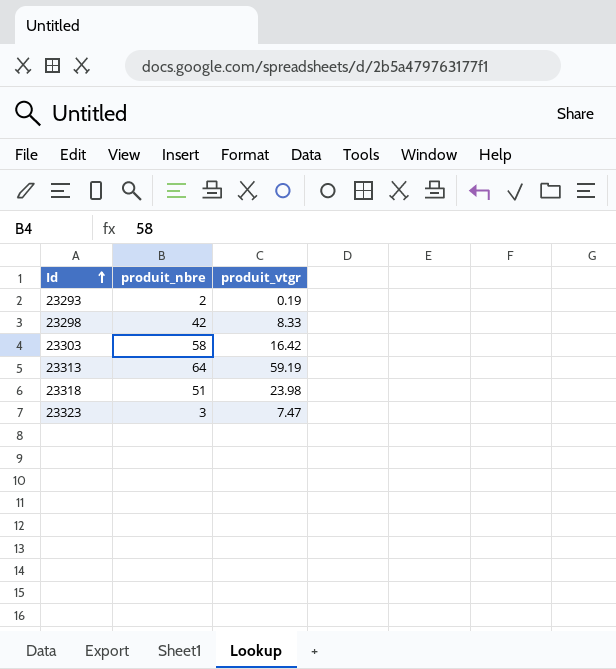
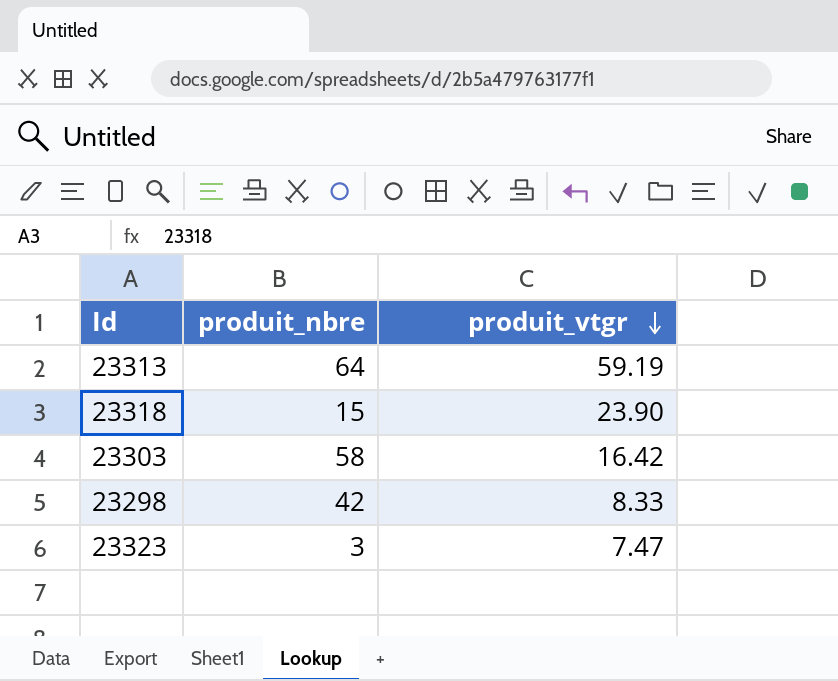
row order: Id ascending -> produit_vtgr descending
row 23293: 2 | 0.19 -> none
23318 | produit_nbre: 51 -> 15
23318 | produit_vtgr: 23.98 -> 23.90

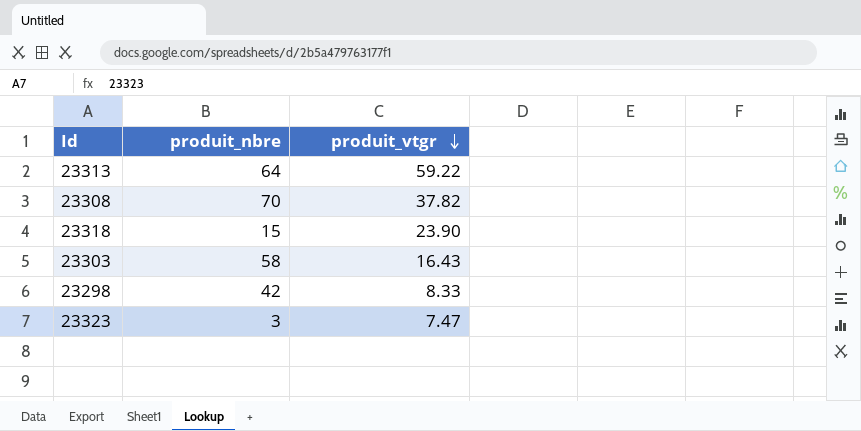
23313 | produit_vtgr: 59.19 -> 59.22
row 23308: none -> 70 | 37.82
23303 | produit_vtgr: 16.42 -> 16.43

